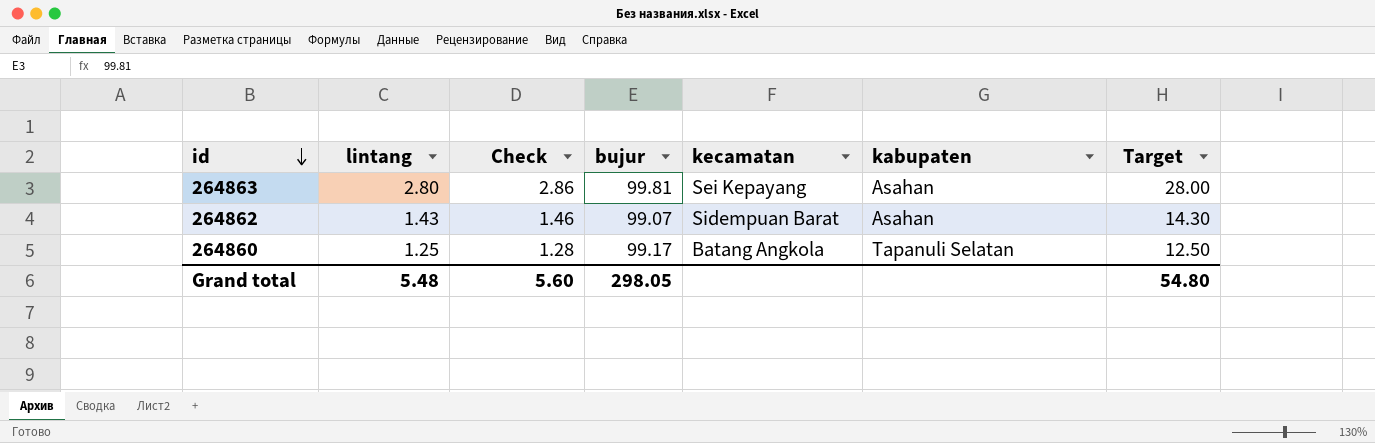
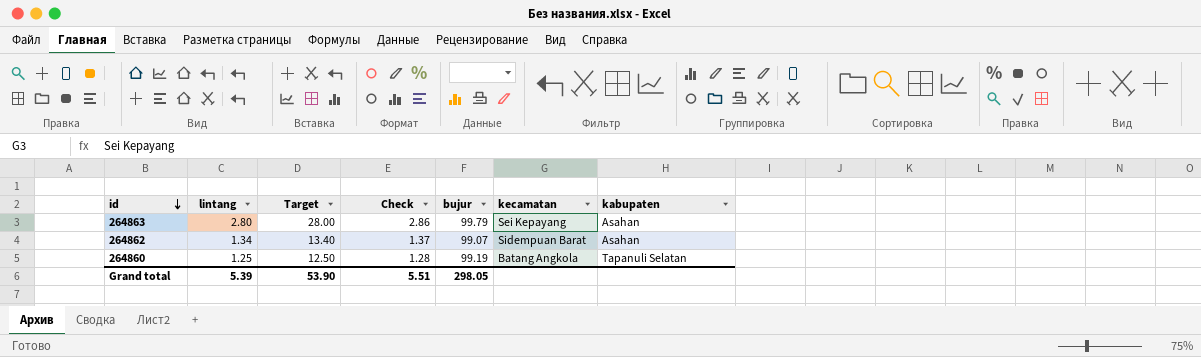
column Target | position: 7 -> 3
264863 | bujur: 99.81 -> 99.79
264862 | lintang: 1.43 -> 1.34
264862 | Target: 14.30 -> 13.40
264862 | Check: 1.46 -> 1.37
264860 | bujur: 99.17 -> 99.19
Grand total | lintang: 5.48 -> 5.39
Grand total | Target: 54.80 -> 53.90
Grand total | Check: 5.60 -> 5.51

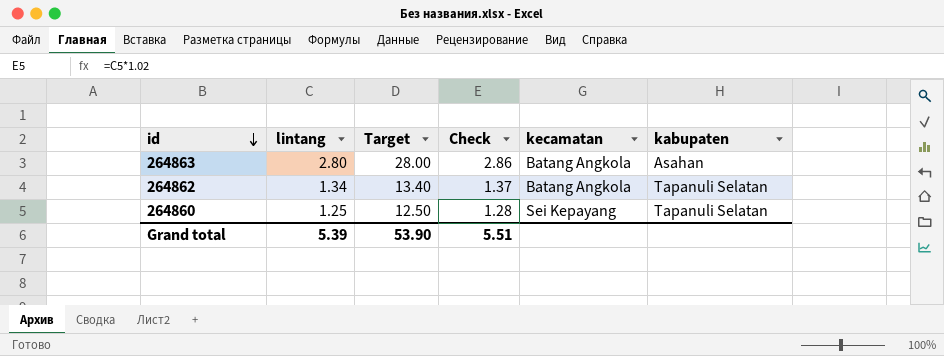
column bujur | position: 5 -> none
264863 | kecamatan: Sei Kepayang -> Batang Angkola
264862 | kecamatan: Sidempuan Barat -> Batang Angkola
264862 | kabupaten: Asahan -> Tapanuli Selatan
264860 | kecamatan: Batang Angkola -> Sei Kepayang

